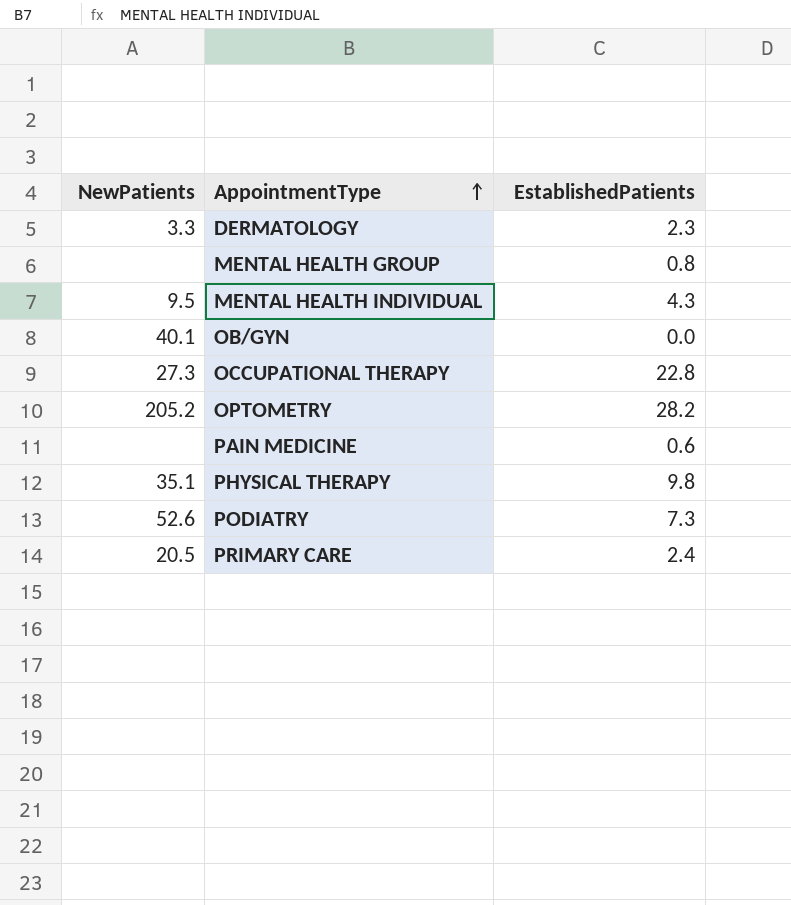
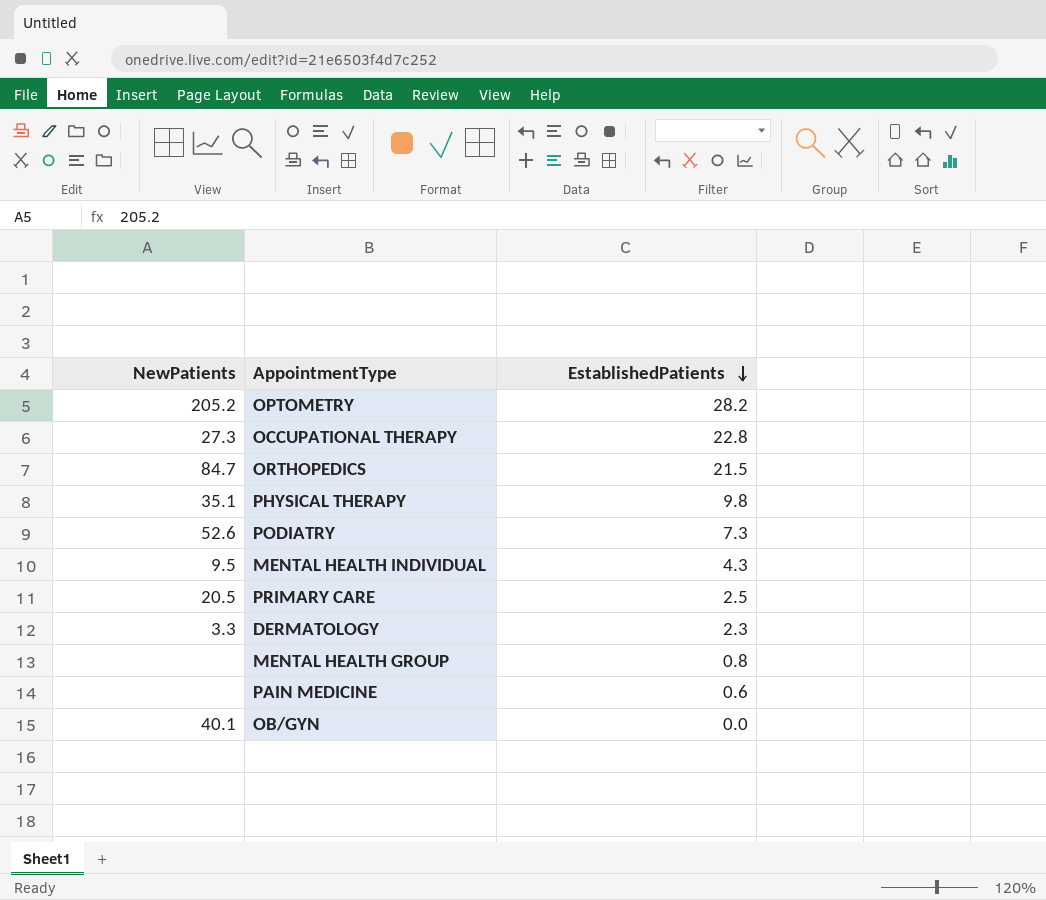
row order: AppointmentType ascending -> EstablishedPatients descending
row ORTHOPEDICS: none -> 84.7 | 21.5
PRIMARY CARE | EstablishedPatients: 2.4 -> 2.5

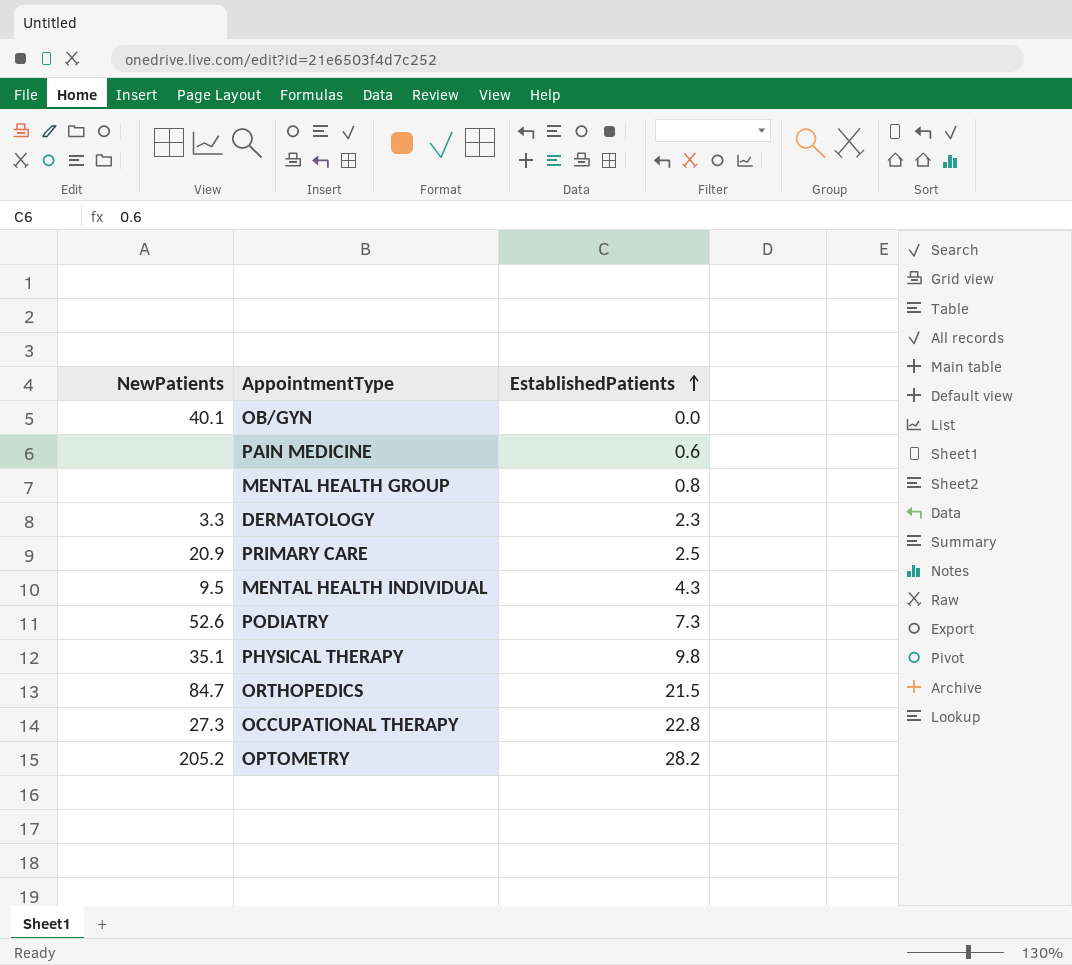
row order: EstablishedPatients descending -> EstablishedPatients ascending
PRIMARY CARE | NewPatients: 20.5 -> 20.9

